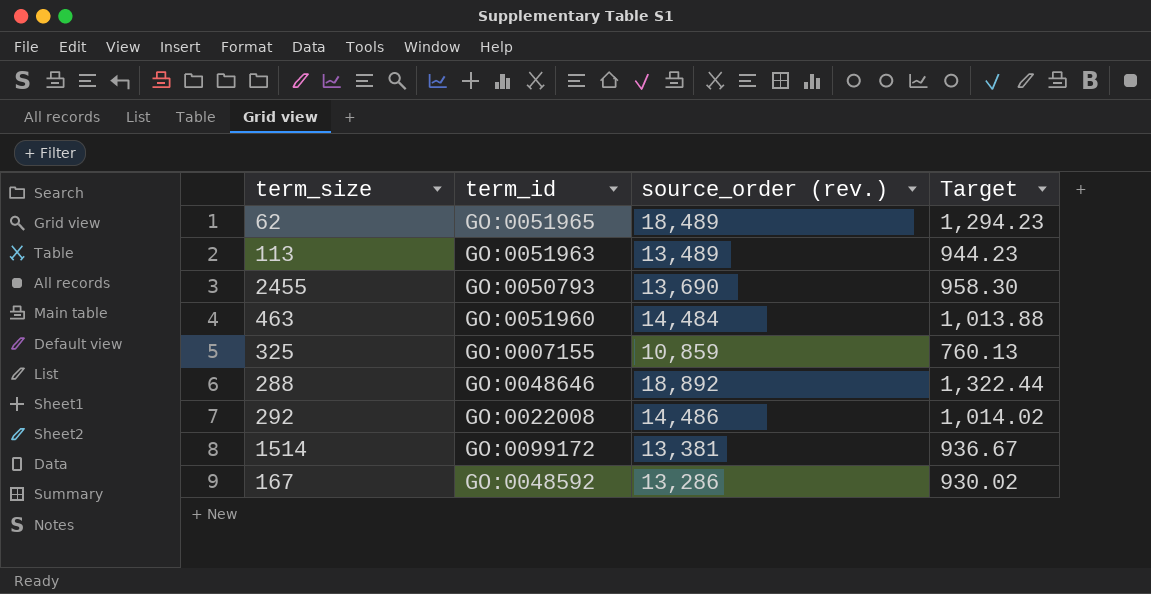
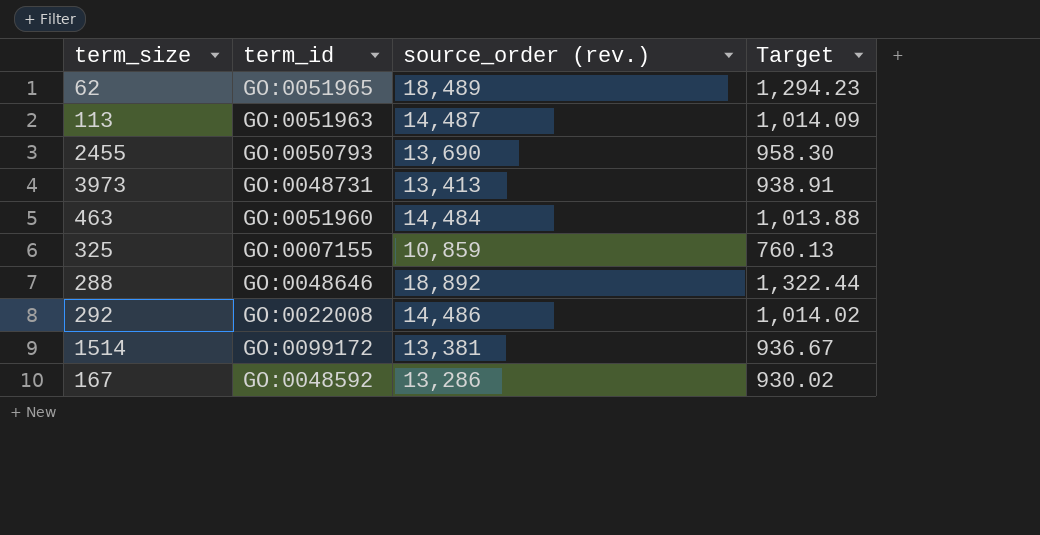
113 | source_order (rev.): 13,489 -> 14,487
113 | Target: 944.23 -> 1,014.09
row 3973: none -> GO:0048731 | 13,413 | 938.91

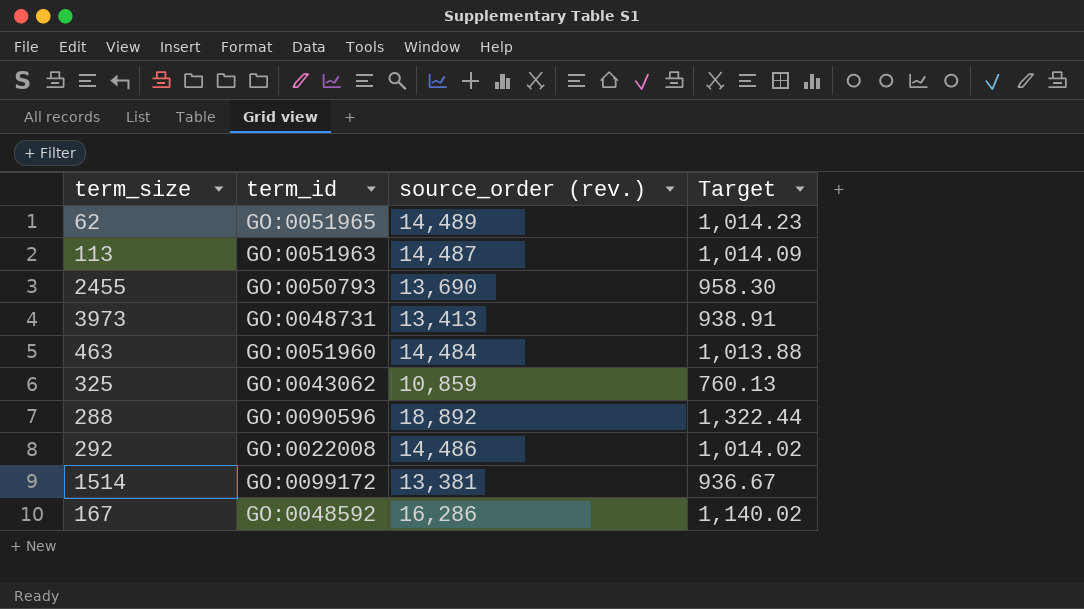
62 | source_order (rev.): 18,489 -> 14,489
62 | Target: 1,294.23 -> 1,014.23
325 | term_id: GO:0007155 -> GO:0043062
288 | term_id: GO:0048646 -> GO:0090596
167 | source_order (rev.): 13,286 -> 16,286
167 | Target: 930.02 -> 1,140.02

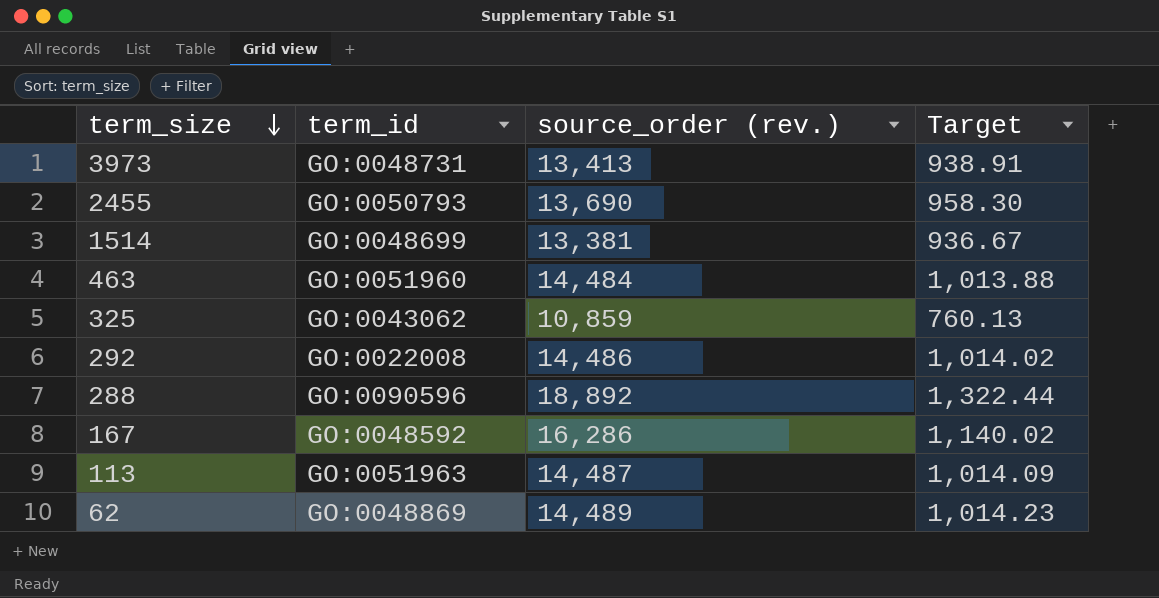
row order: none -> term_size descending
1514 | term_id: GO:0099172 -> GO:0048699
62 | term_id: GO:0051965 -> GO:0048869

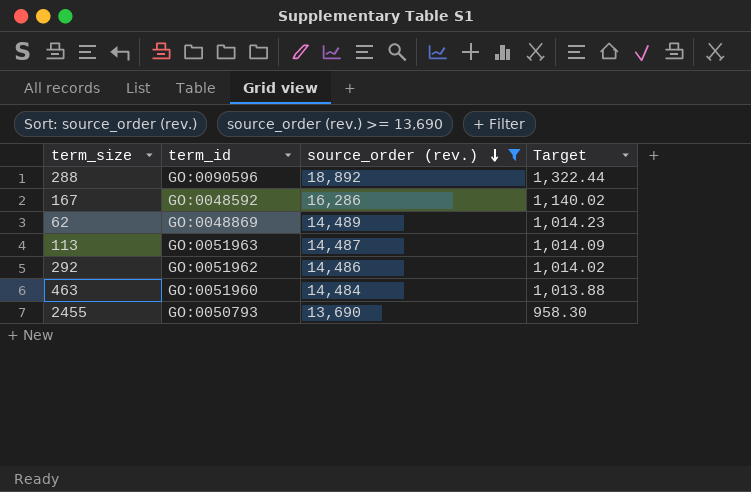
filter: none -> source_order (rev.) >= 13,690
row order: term_size descending -> source_order (rev.) descending
292 | term_id: GO:0022008 -> GO:0051962

